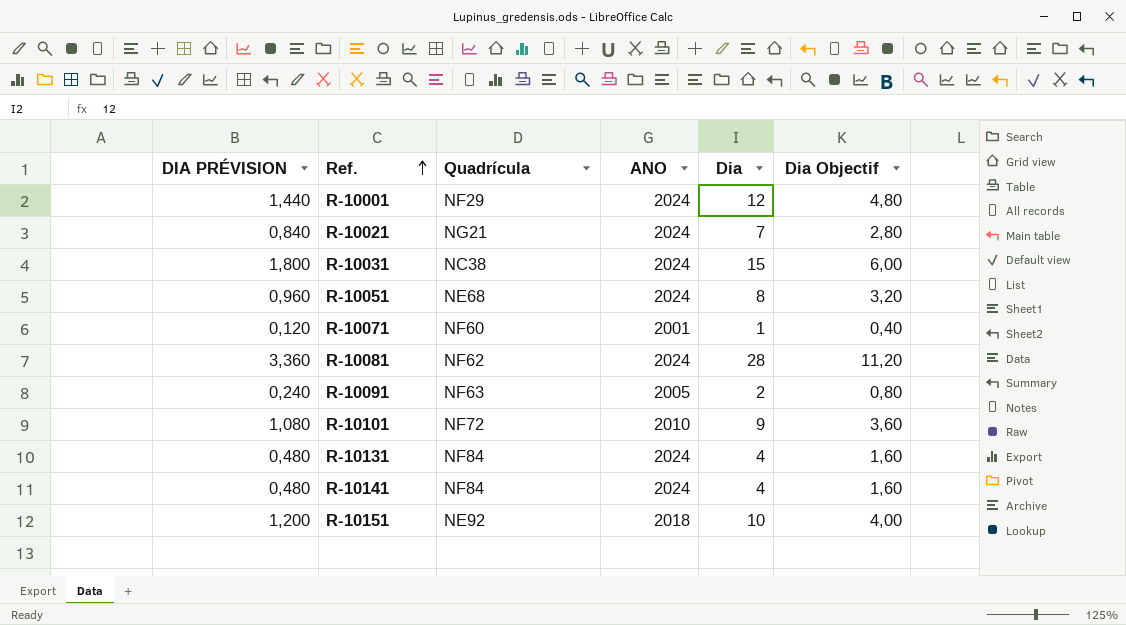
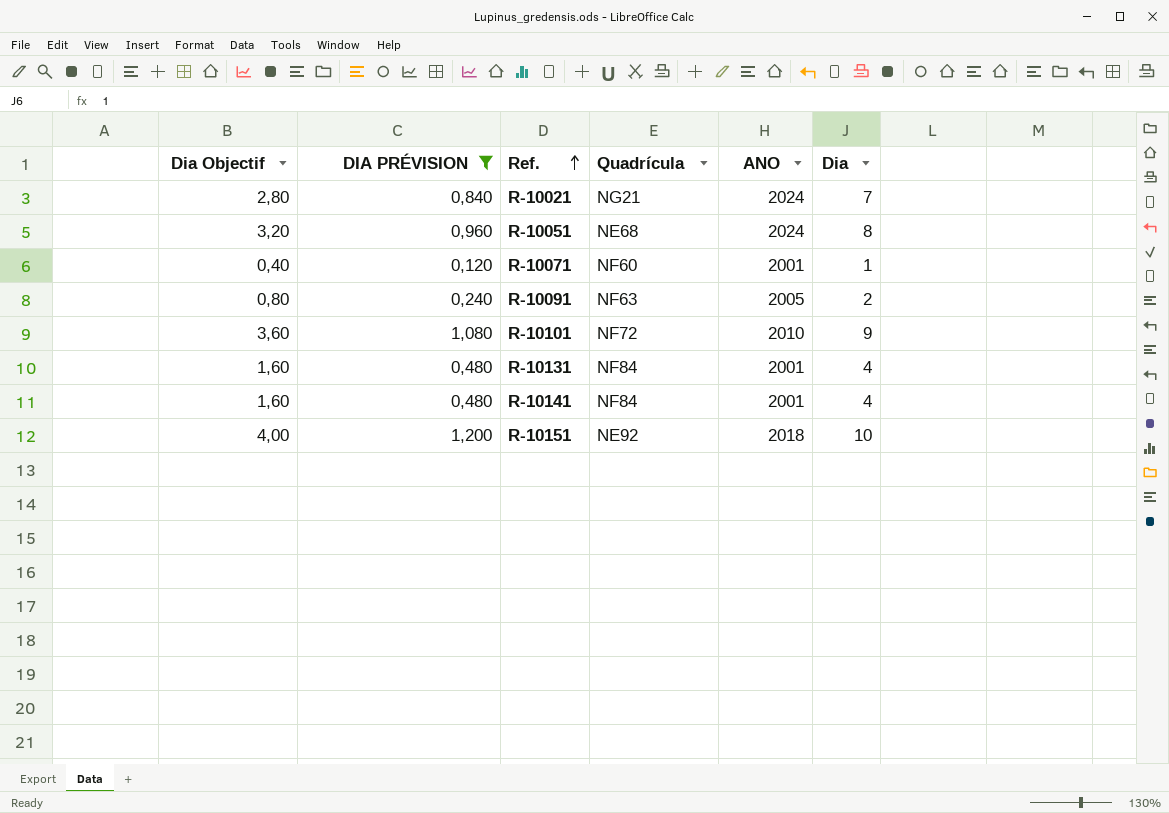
filter: none -> DIA PRÉVISION <= 1,200
column Dia Objectif | position: 6 -> 1
R-10131 | ANO: 2024 -> 2001
R-10141 | ANO: 2024 -> 2001

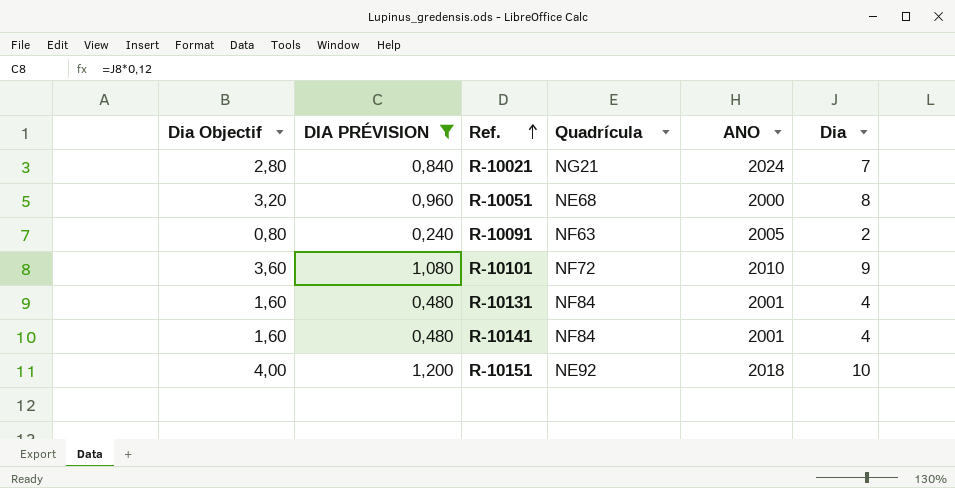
row R-10071: 0,40 | 0,120 | NF60 | 2001 | 1 -> none
R-10051 | ANO: 2024 -> 2000

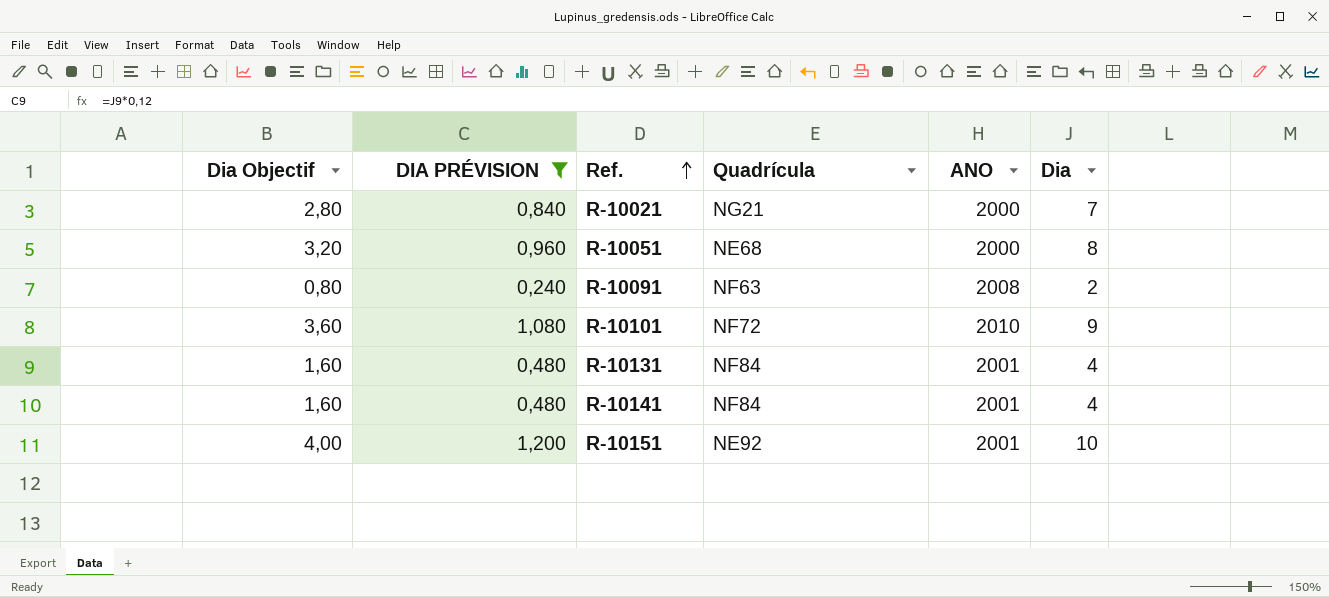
R-10021 | ANO: 2024 -> 2000
R-10091 | ANO: 2005 -> 2008
R-10151 | ANO: 2018 -> 2001

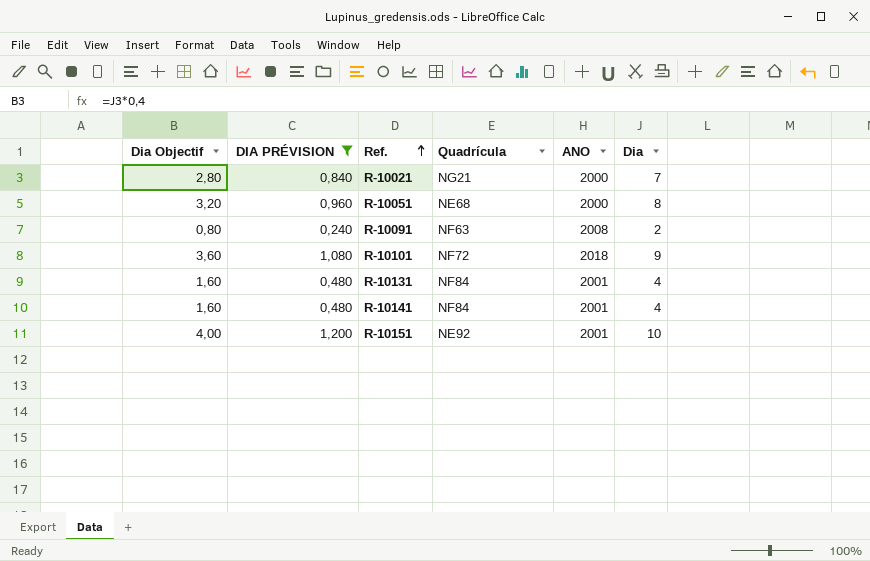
R-10101 | ANO: 2010 -> 2018

